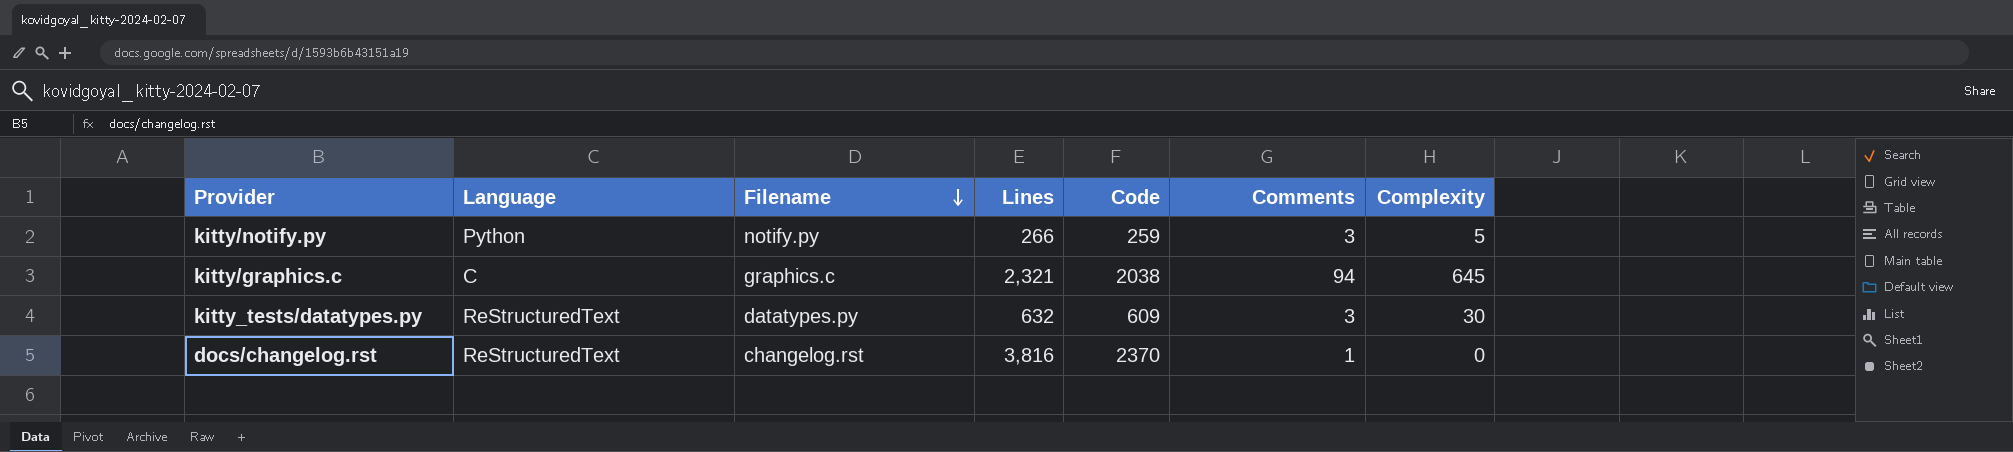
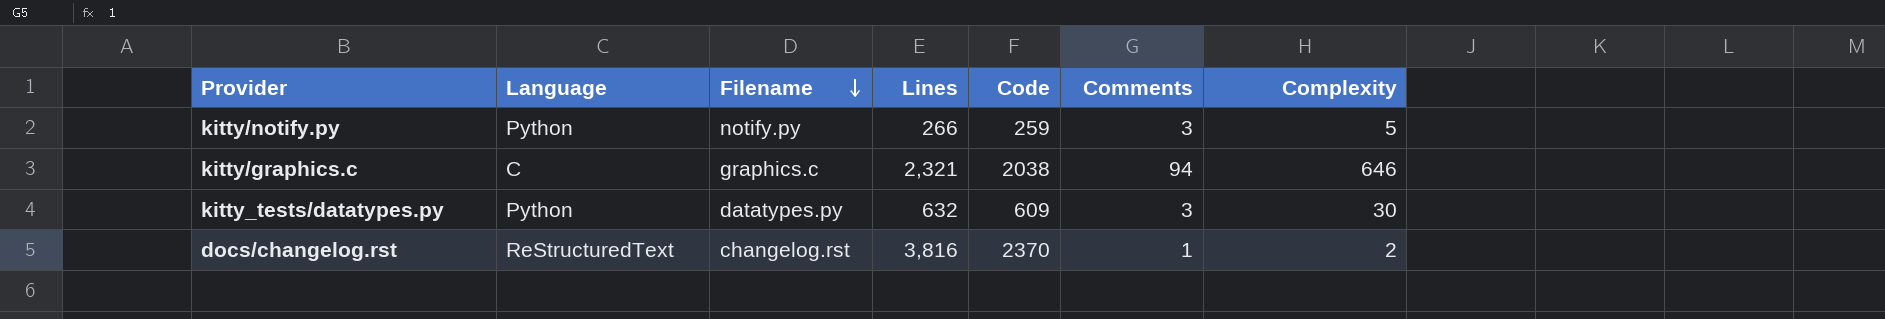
kitty/graphics.c | Complexity: 645 -> 646
kitty_tests/datatypes.py | Language: ReStructuredText -> Python
docs/changelog.rst | Complexity: 0 -> 2

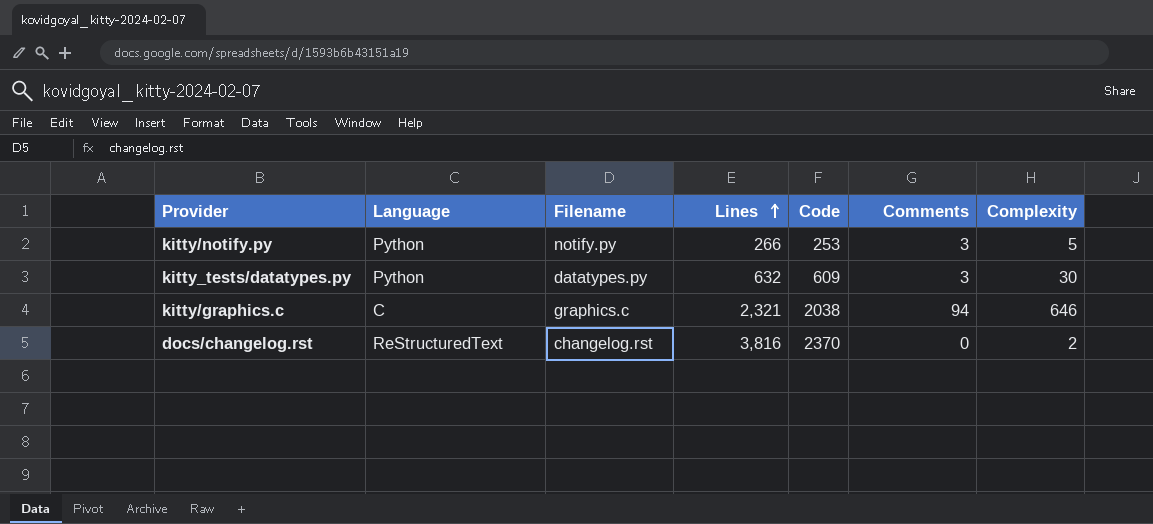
row order: Filename descending -> Lines ascending
kitty/notify.py | Code: 259 -> 253
docs/changelog.rst | Comments: 1 -> 0

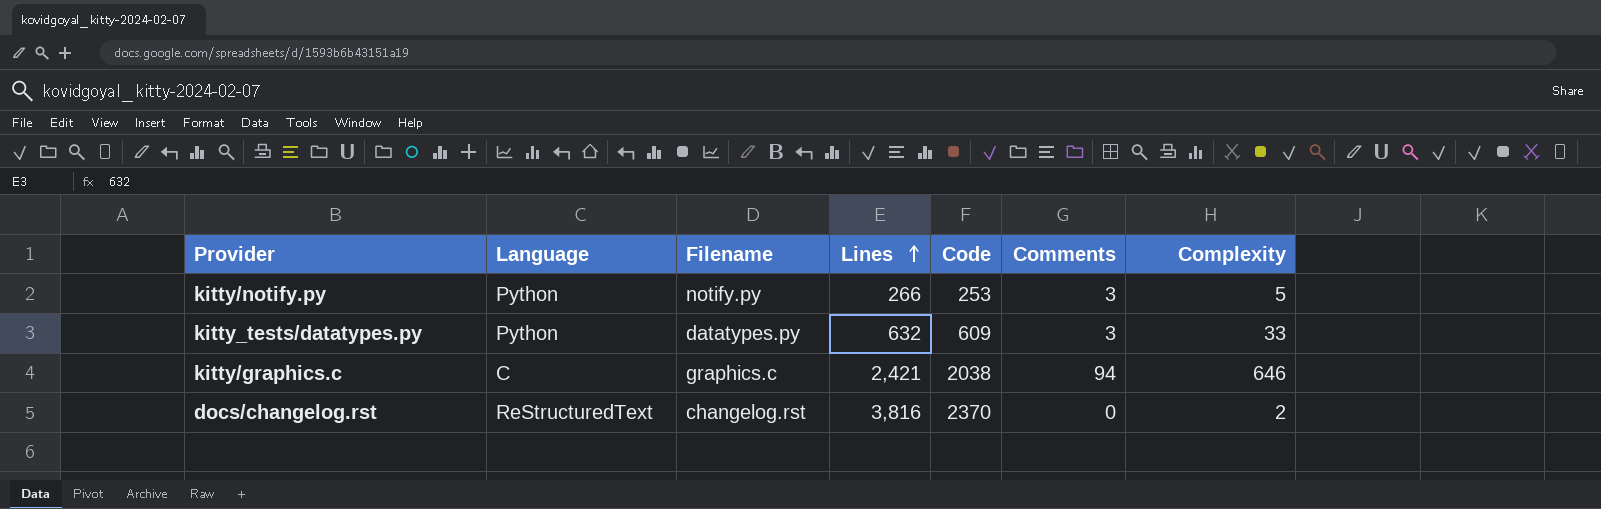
kitty_tests/datatypes.py | Complexity: 30 -> 33
kitty/graphics.c | Lines: 2,321 -> 2,421

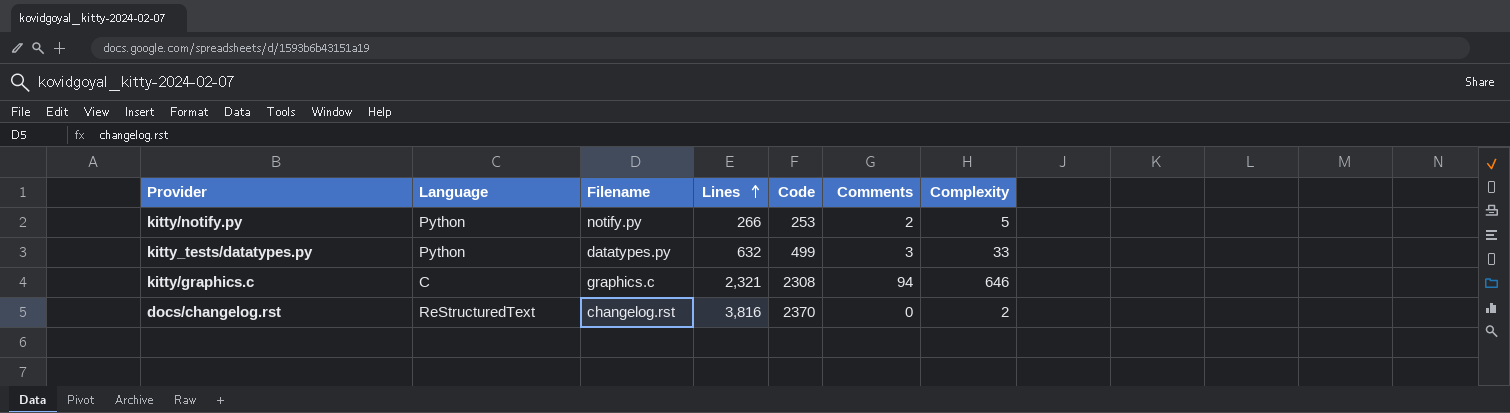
kitty/notify.py | Comments: 3 -> 2
kitty_tests/datatypes.py | Code: 609 -> 499
kitty/graphics.c | Lines: 2,421 -> 2,321
kitty/graphics.c | Code: 2038 -> 2308

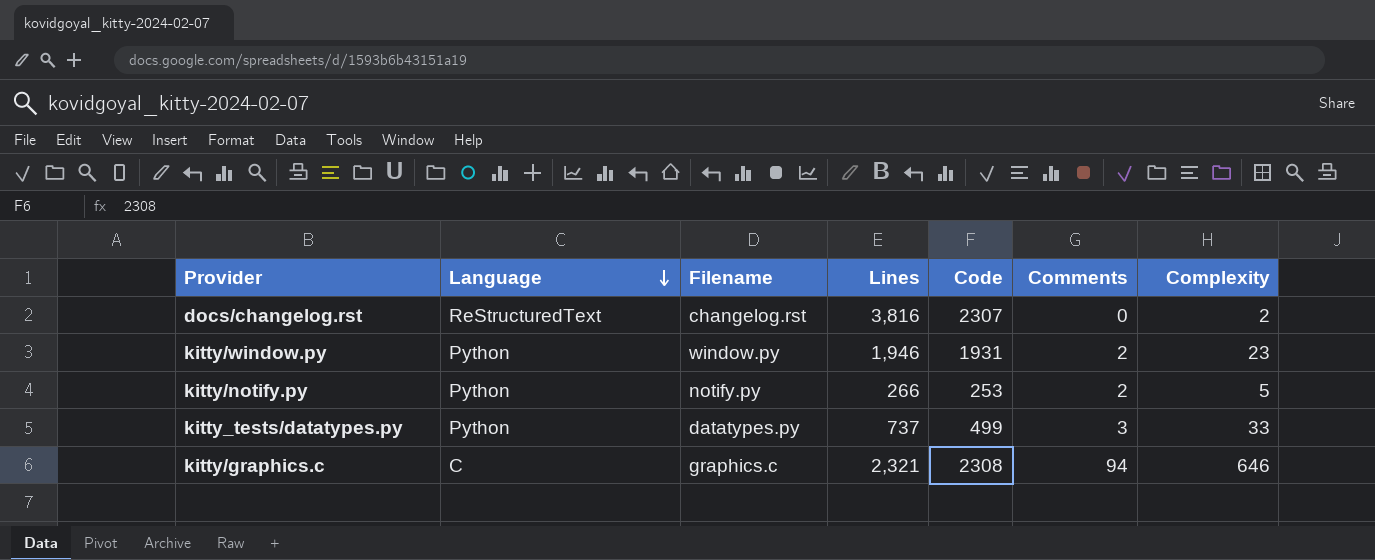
row order: Lines ascending -> Language descending
docs/changelog.rst | Code: 2370 -> 2307
row kitty/window.py: none -> Python | window.py | 1,946 | 1931 | 2 | 23
kitty_tests/datatypes.py | Lines: 632 -> 737

